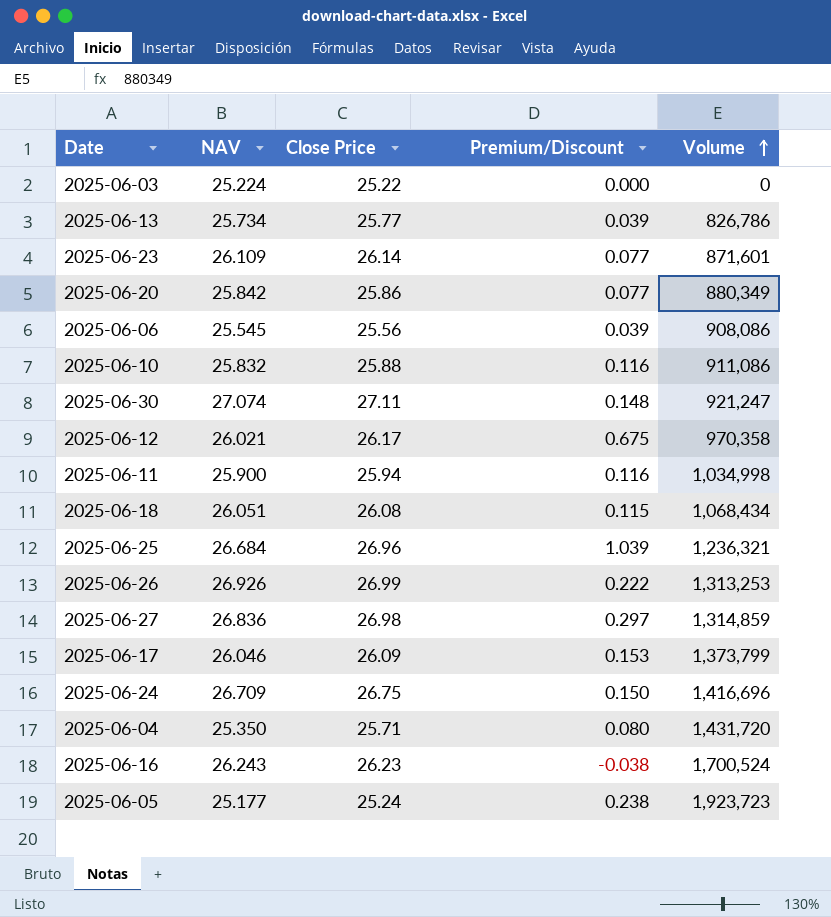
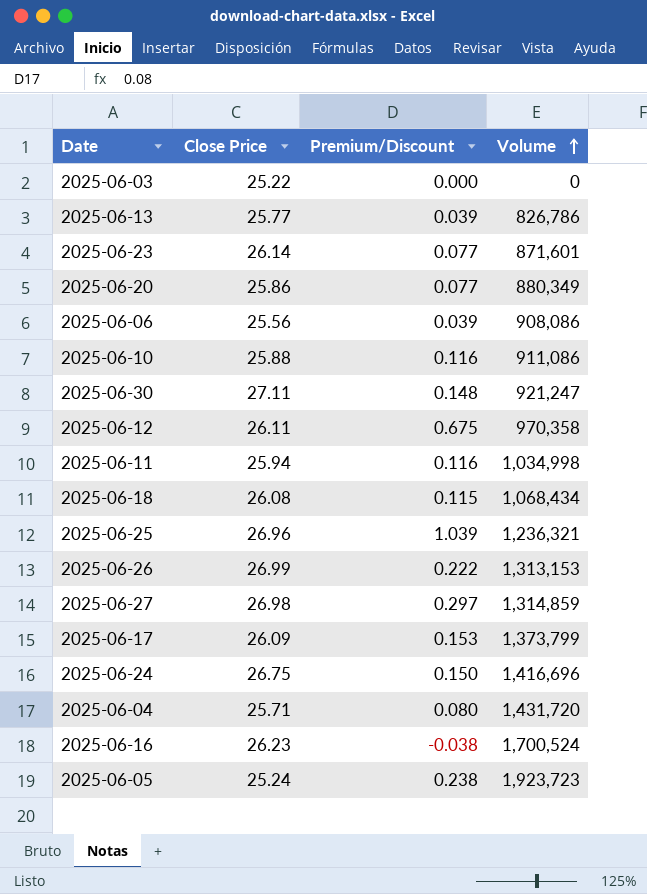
column NAV | position: 2 -> none
2025-06-12 | Close Price: 26.17 -> 26.11
2025-06-26 | Volume: 1,313,253 -> 1,313,153

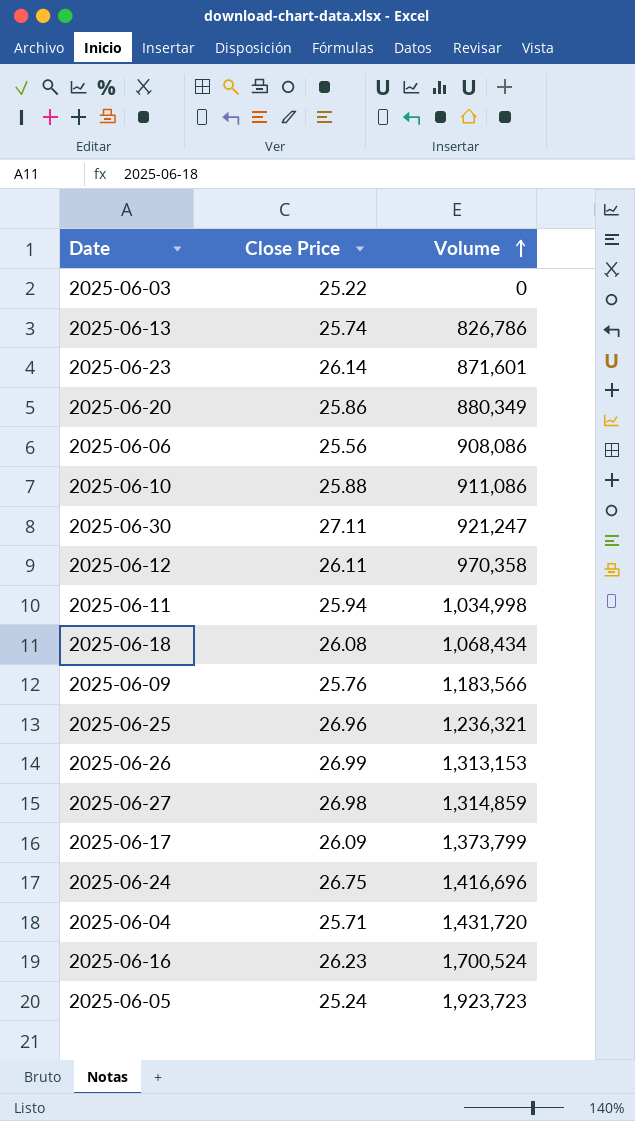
column Premium/Discount | position: 3 -> none
2025-06-13 | Close Price: 25.77 -> 25.74
row 2025-06-09: none -> 25.76 | 1,183,566

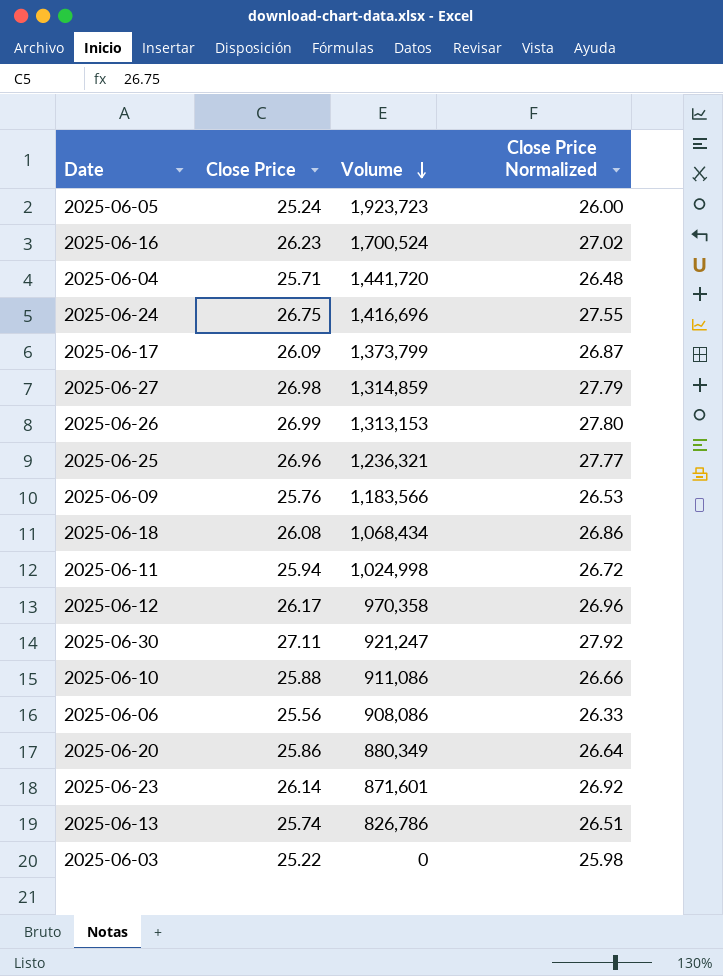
row order: Volume ascending -> Volume descending
column Close Price Normalized | formula: none -> [Close Price] * 1.03
2025-06-04 | Volume: 1,431,720 -> 1,441,720
2025-06-11 | Volume: 1,034,998 -> 1,024,998
2025-06-12 | Close Price: 26.11 -> 26.17

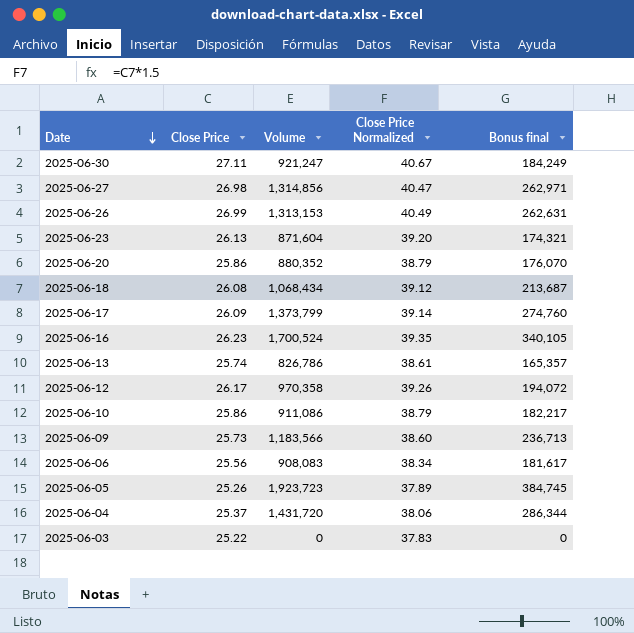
row order: Volume descending -> Date descending
column Close Price Normalized | formula: [Close Price] * 1.03 -> [Close Price] * 1.5
column Bonus final | formula: none -> [Volume] * 0.2
row 2025-06-24: 26.75 | 1,416,696 | 27.55 -> none
row 2025-06-25: 26.96 | 1,236,321 | 27.77 -> none
row 2025-06-11: 25.94 | 1,024,998 | 26.72 -> none
2025-06-27 | Volume: 1,314,859 -> 1,314,856
2025-06-23 | Close Price: 26.14 -> 26.13
2025-06-23 | Volume: 871,601 -> 871,604
2025-06-20 | Volume: 880,349 -> 880,352
2025-06-10 | Close Price: 25.88 -> 25.86
2025-06-09 | Close Price: 25.76 -> 25.73
2025-06-06 | Volume: 908,086 -> 908,083
2025-06-05 | Close Price: 25.24 -> 25.26
2025-06-04 | Close Price: 25.71 -> 25.37
2025-06-04 | Volume: 1,441,720 -> 1,431,720

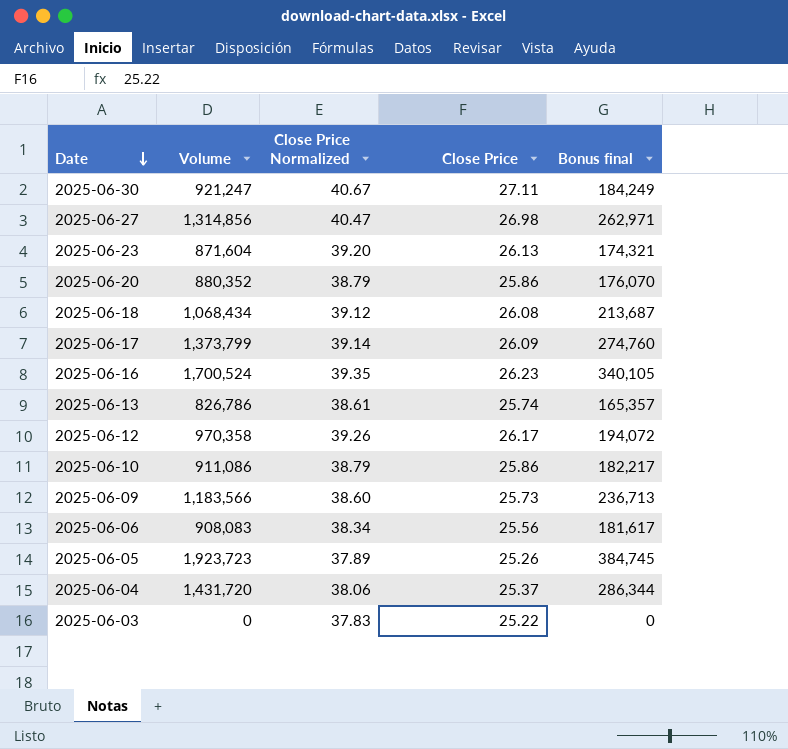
column Close Price | position: 2 -> 4
row 2025-06-26: 26.99 | 1,313,153 | 40.49 | 262,631 -> none

